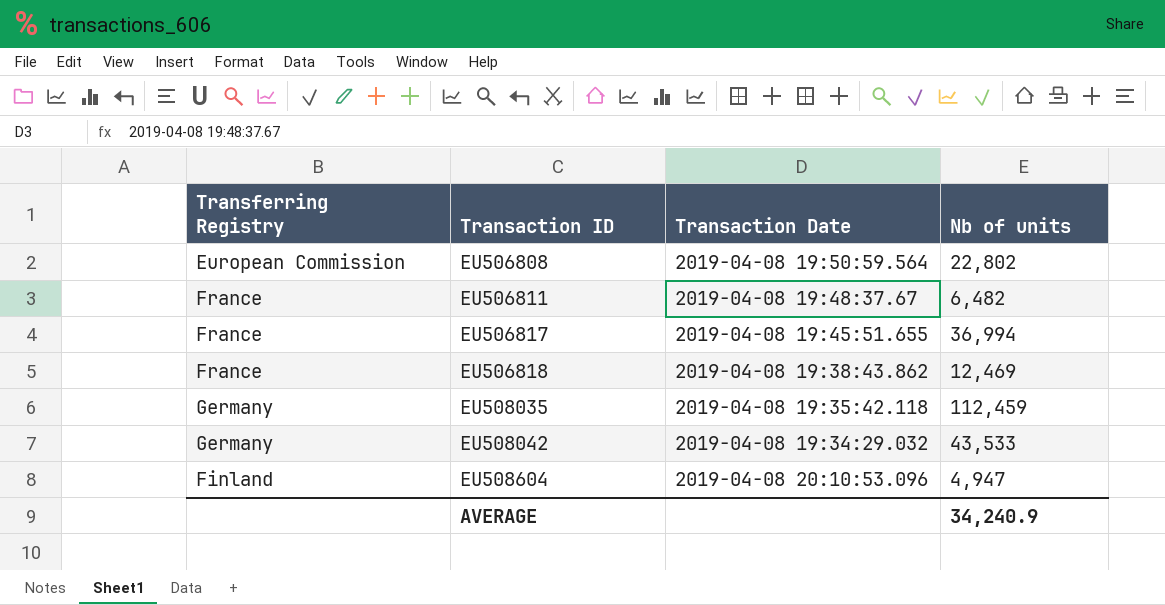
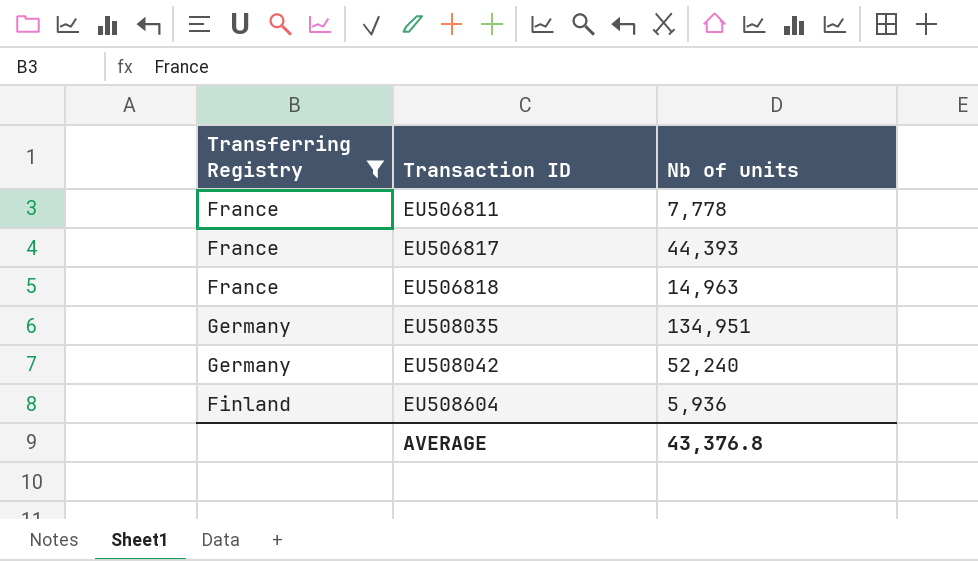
filter: none -> Transferring Registry != European Commission
column Transaction Date | position: 3 -> none
EU506811 | Nb of units: 6,482 -> 7,778
EU506817 | Nb of units: 36,994 -> 44,393
EU506818 | Nb of units: 12,469 -> 14,963
EU508035 | Nb of units: 112,459 -> 134,951
EU508042 | Nb of units: 43,533 -> 52,240
EU508604 | Nb of units: 4,947 -> 5,936
AVERAGE | Nb of units: 34,240.9 -> 43,376.8

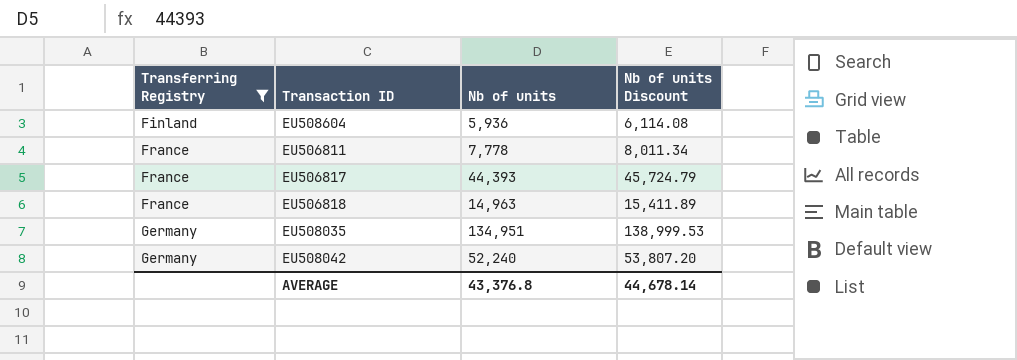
row order: Transaction ID ascending -> Transferring Registry ascending
column Nb of units Discount | formula: none -> [Nb of units] * 1.03

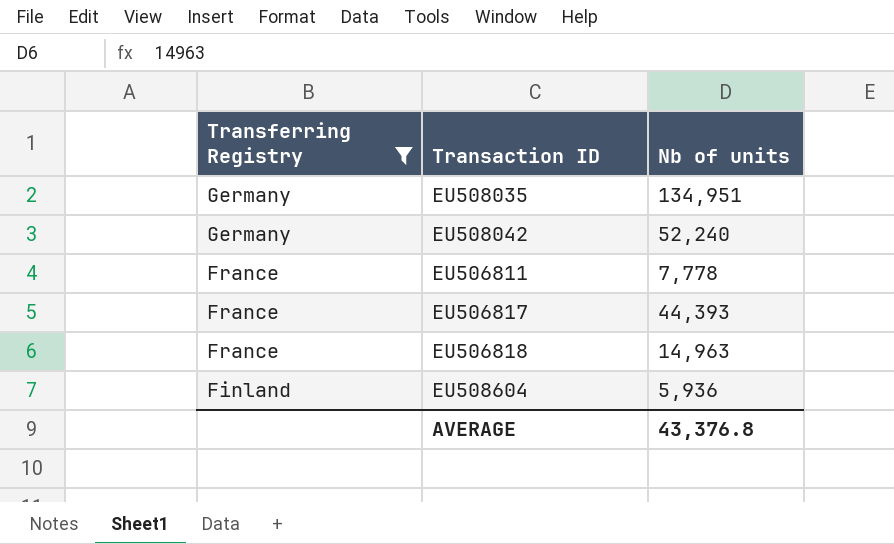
row order: Transferring Registry ascending -> Transferring Registry descending
column Nb of units Discount | formula: [Nb of units] * 1.03 -> none

